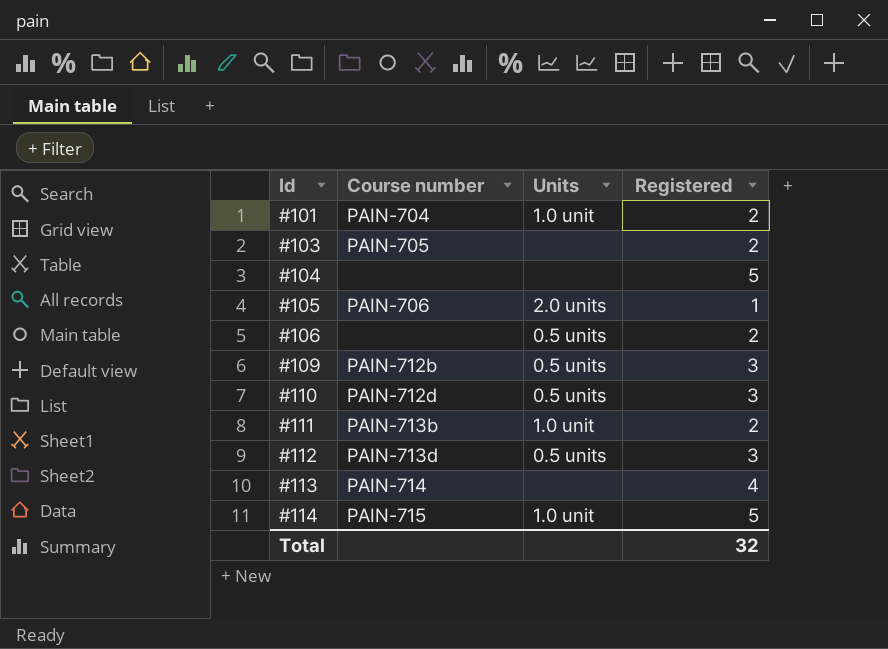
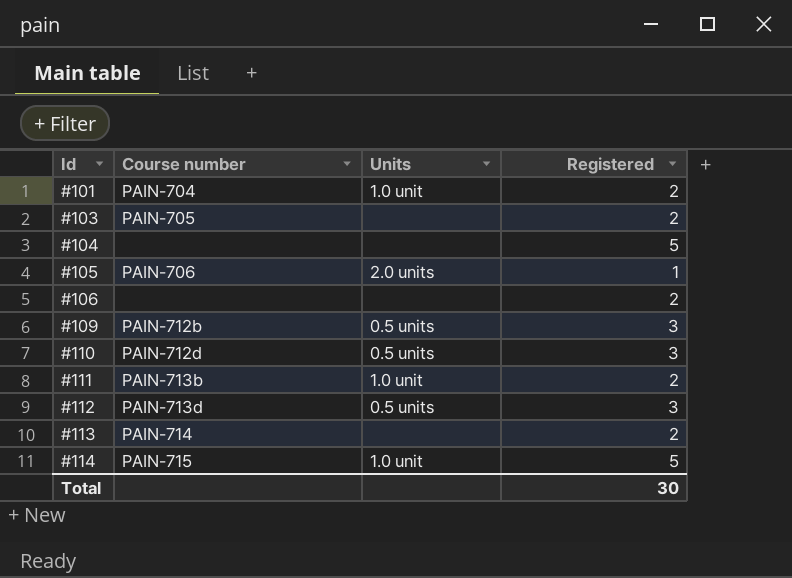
#106 | Units: 0.5 units -> none
#113 | Registered: 4 -> 2
Total | Registered: 32 -> 30

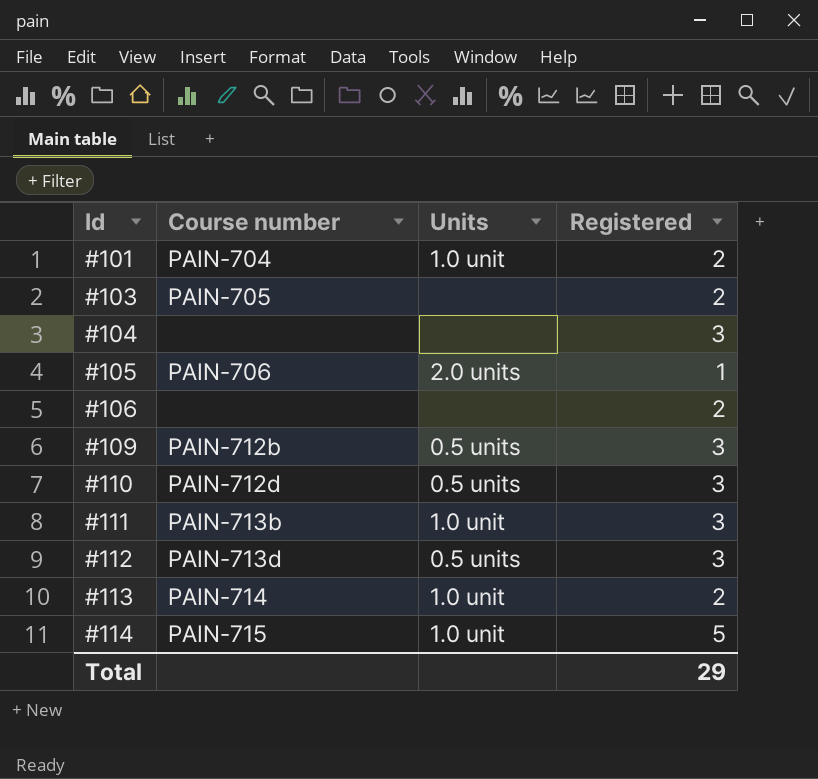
#104 | Registered: 5 -> 3
#111 | Registered: 2 -> 3
#113 | Units: none -> 1.0 unit
Total | Registered: 30 -> 29

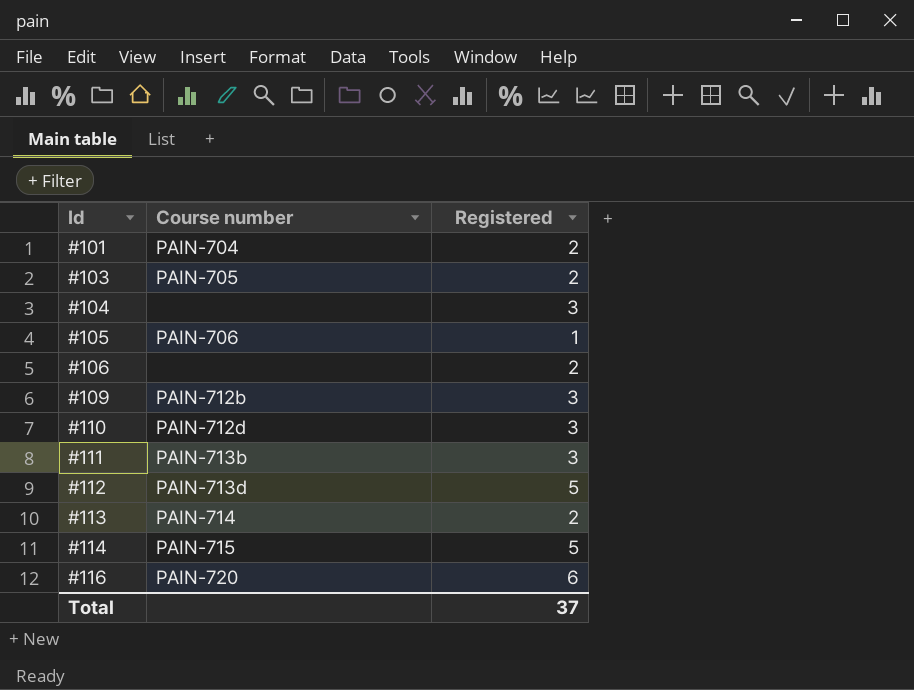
column Units | position: 3 -> none
#112 | Registered: 3 -> 5
row #116: none -> PAIN-720 | 6
Total | Registered: 29 -> 37

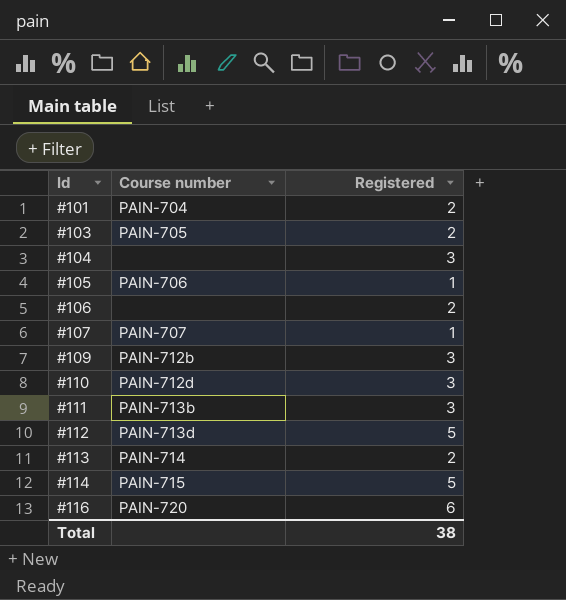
row #107: none -> PAIN-707 | 1
Total | Registered: 37 -> 38

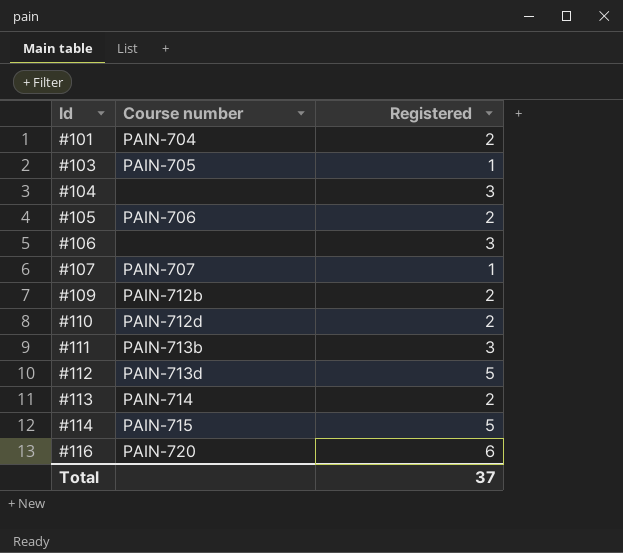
#103 | Registered: 2 -> 1
#105 | Registered: 1 -> 2
#106 | Registered: 2 -> 3
#109 | Registered: 3 -> 2
#110 | Registered: 3 -> 2
Total | Registered: 38 -> 37

